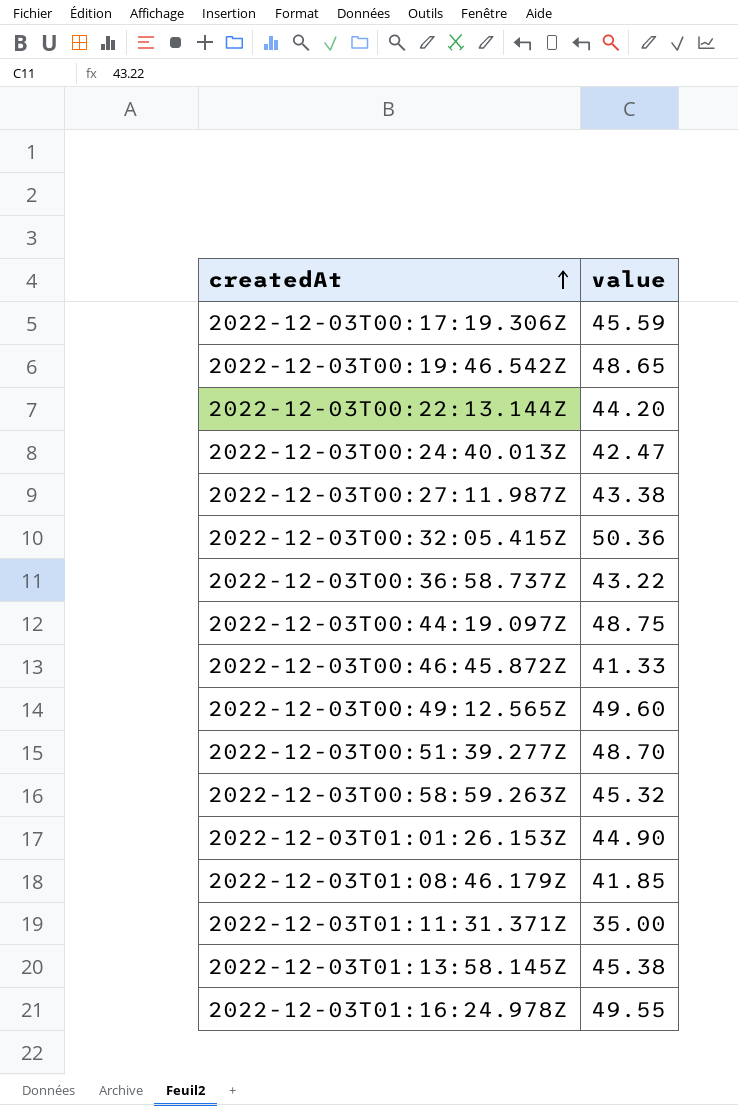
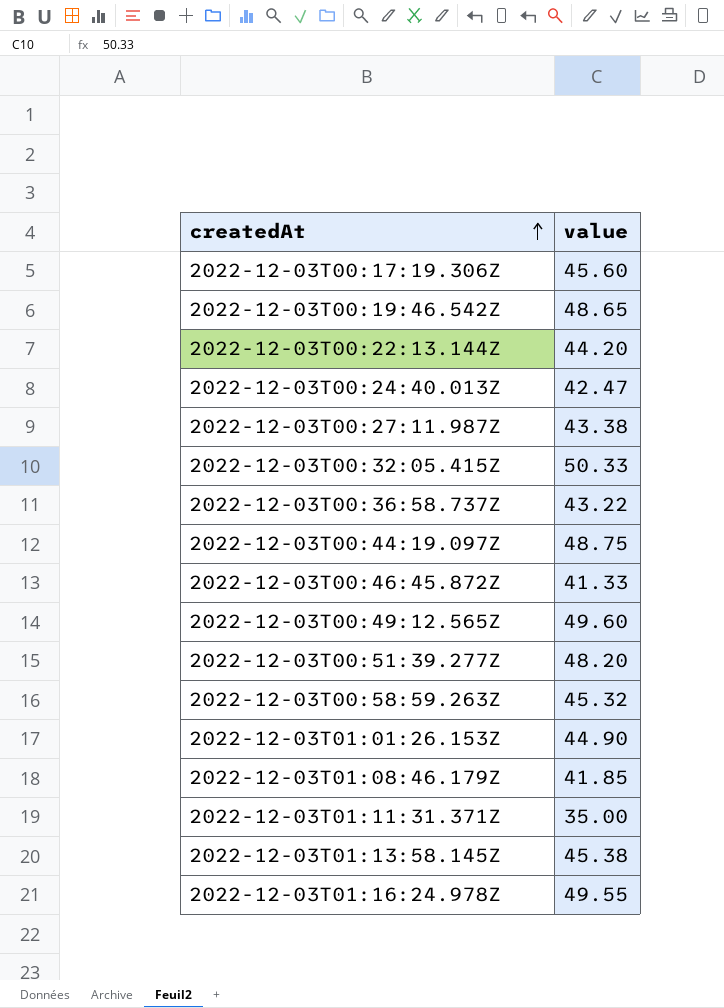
2022-12-03T00:17:19.306Z | value: 45.59 -> 45.60
2022-12-03T00:32:05.415Z | value: 50.36 -> 50.33
2022-12-03T00:51:39.277Z | value: 48.70 -> 48.20

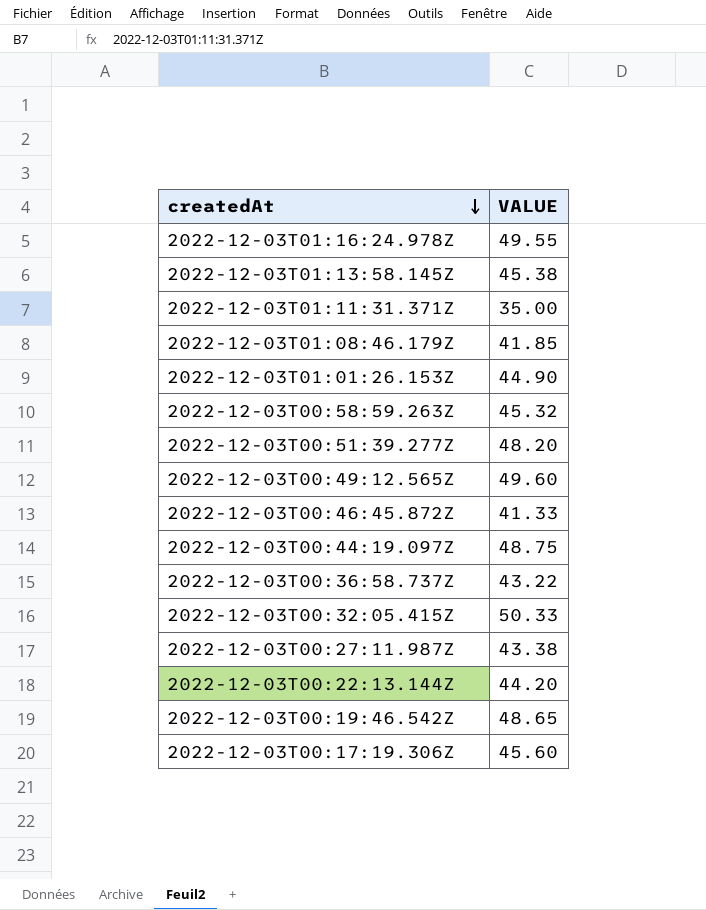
row order: createdAt ascending -> createdAt descending
column name: value -> VALUE
row 2022-12-03T00:24:40.013Z: 42.47 -> none

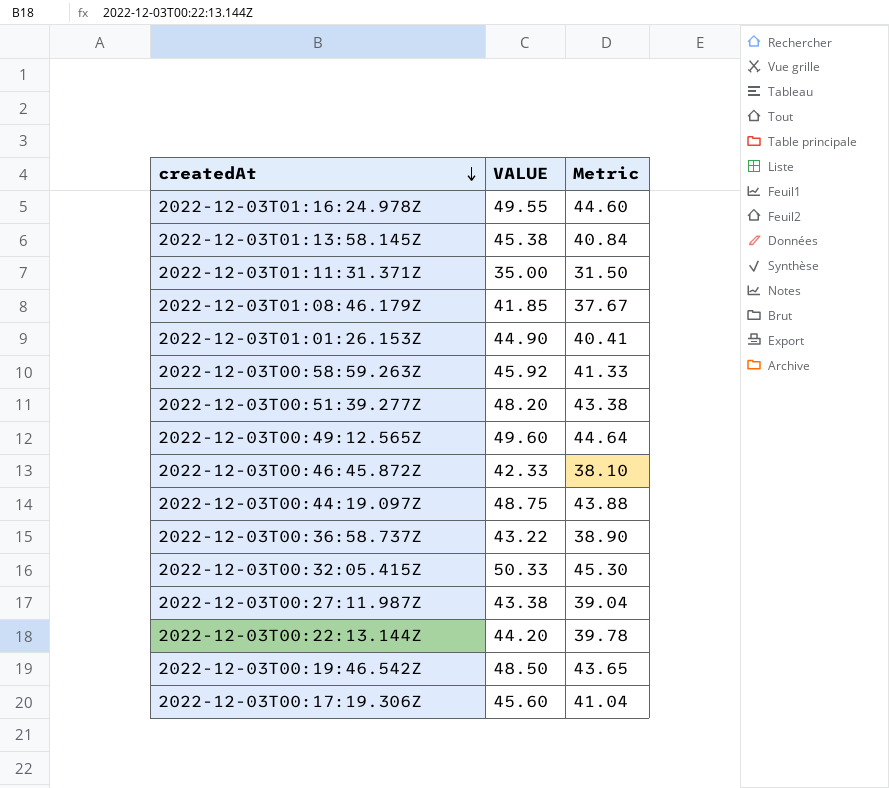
column Metric | formula: none -> [VALUE] * 0.9
2022-12-03T00:58:59.263Z | VALUE: 45.32 -> 45.92
2022-12-03T00:46:45.872Z | VALUE: 41.33 -> 42.33
2022-12-03T00:19:46.542Z | VALUE: 48.65 -> 48.50

